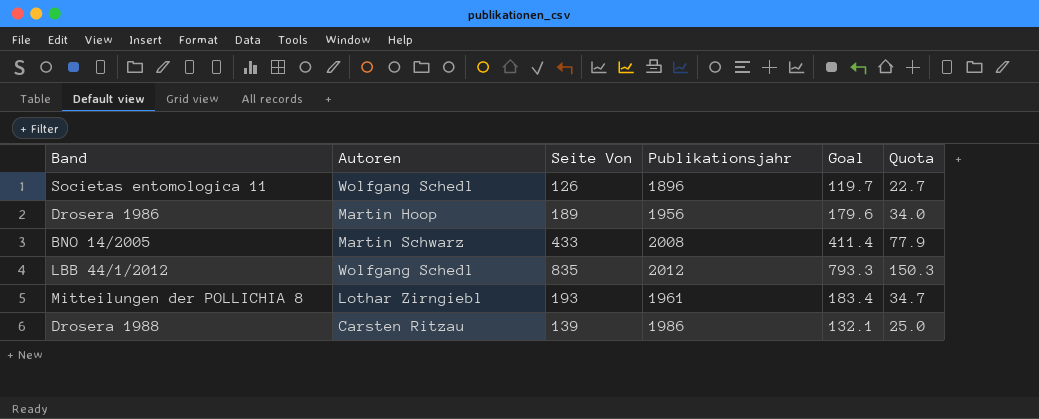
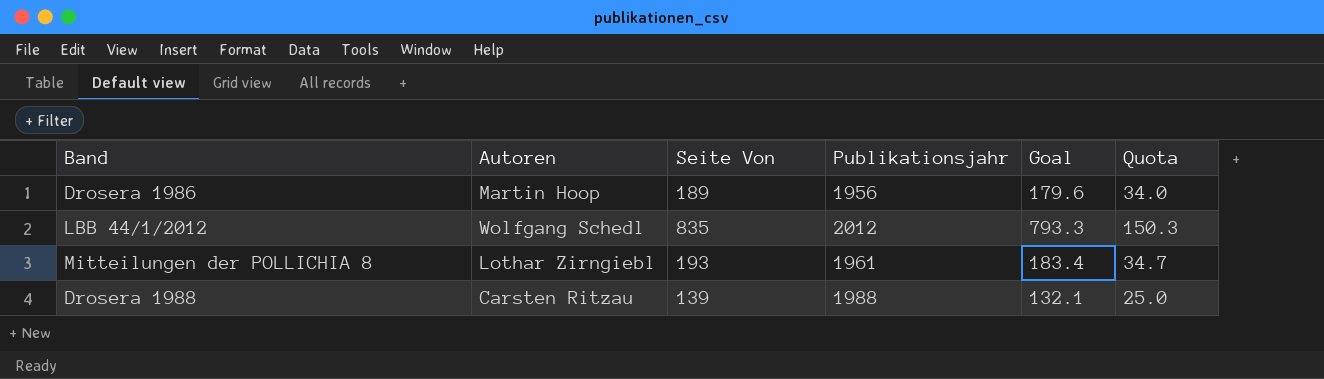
row Societas entomologica 11: Wolfgang Schedl | 126 | 1896 | 119.7 | 22.7 -> none
row BNO 14/2005: Martin Schwarz | 433 | 2008 | 411.4 | 77.9 -> none
Drosera 1988 | Publikationsjahr: 1986 -> 1988

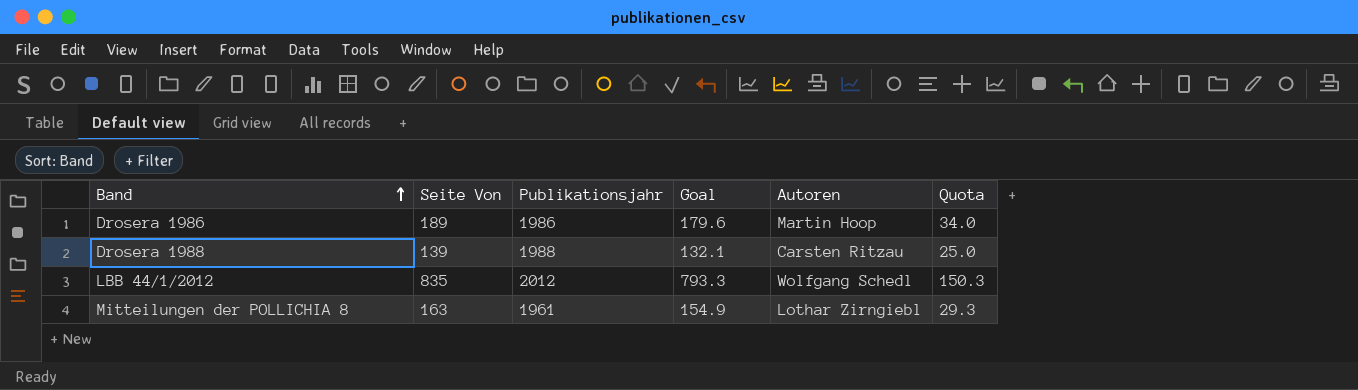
row order: none -> Band ascending
column Autoren | position: 2 -> 5
Drosera 1986 | Publikationsjahr: 1956 -> 1986
Mitteilungen der POLLICHIA 8 | Seite Von: 193 -> 163
Mitteilungen der POLLICHIA 8 | Goal: 183.4 -> 154.9
Mitteilungen der POLLICHIA 8 | Quota: 34.7 -> 29.3

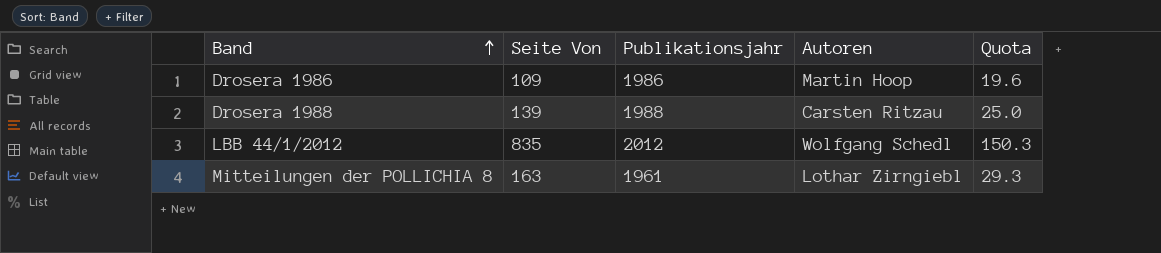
column Goal | formula: [Seite Von] * 0.95 -> none
Drosera 1986 | Seite Von: 189 -> 109
Drosera 1986 | Quota: 34.0 -> 19.6

